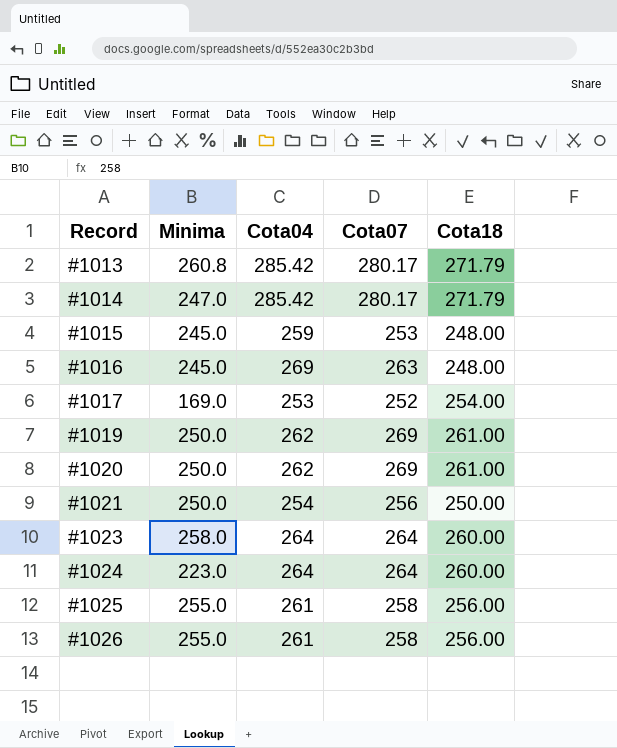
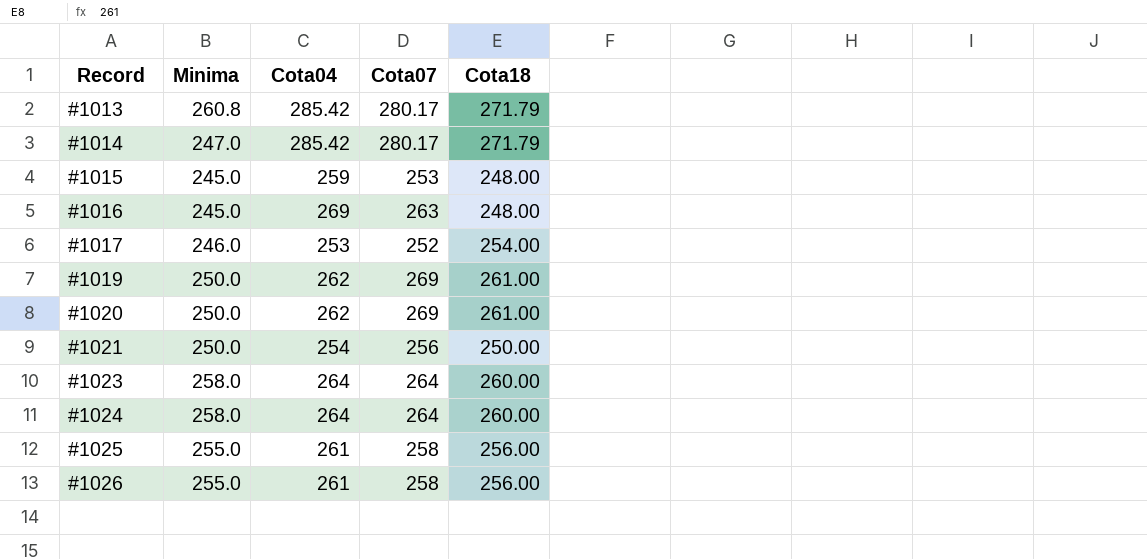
#1017 | Minima: 169.0 -> 246.0
#1024 | Minima: 223.0 -> 258.0

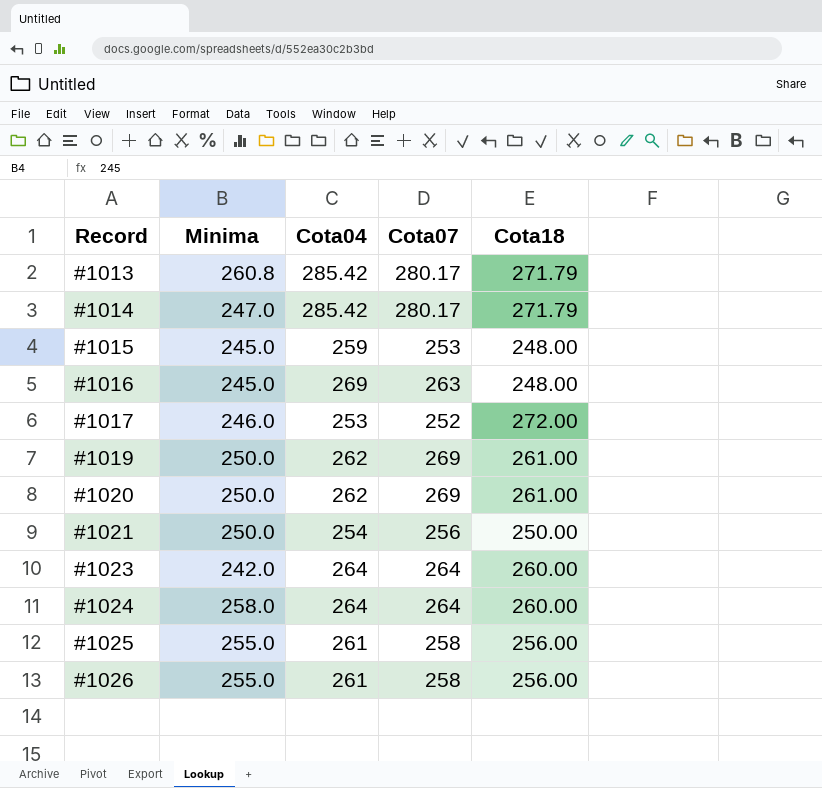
#1017 | Cota18: 254.00 -> 272.00
#1023 | Minima: 258.0 -> 242.0

